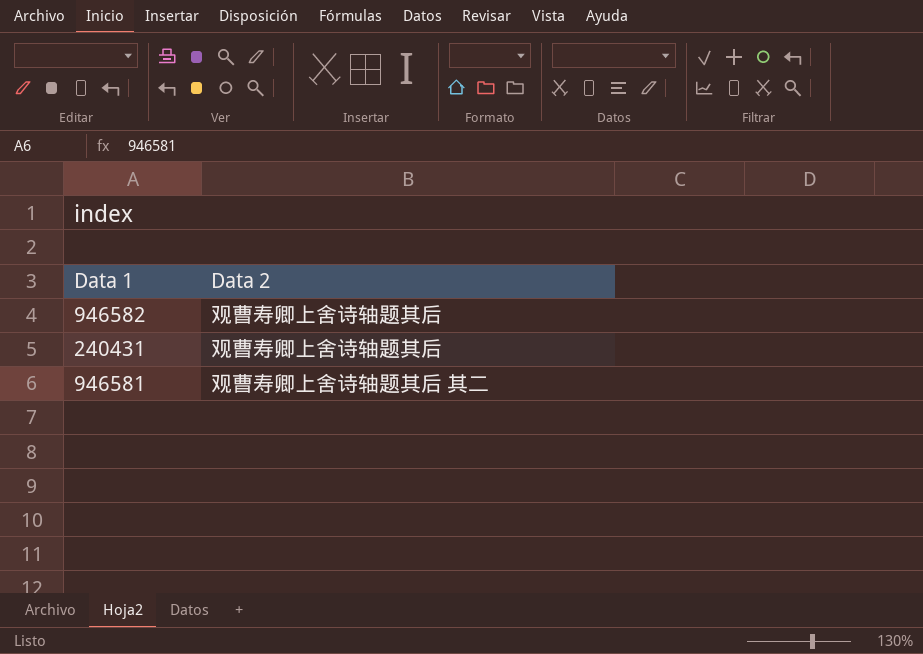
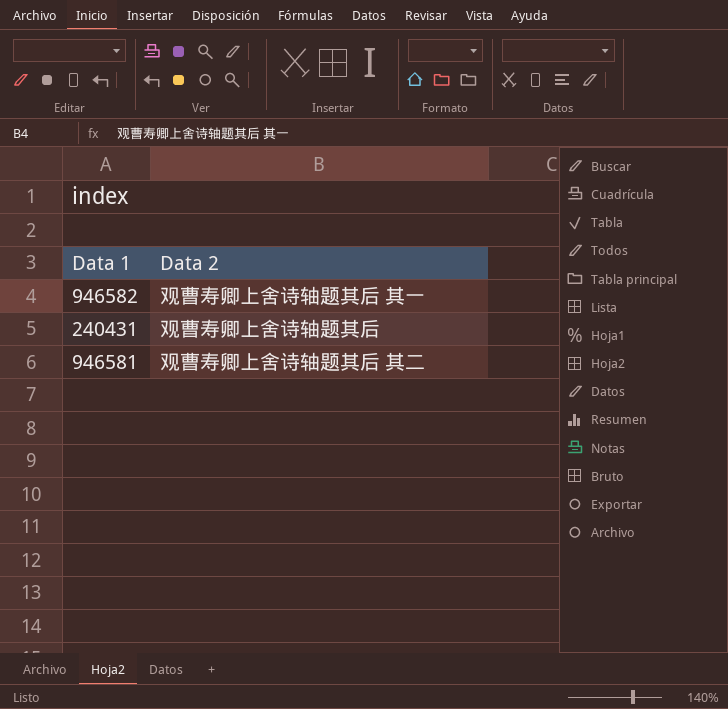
946582 | Data 2: 观曹寿卿上舍诗轴题其后 -> 观曹寿卿上舍诗轴题其后 其一

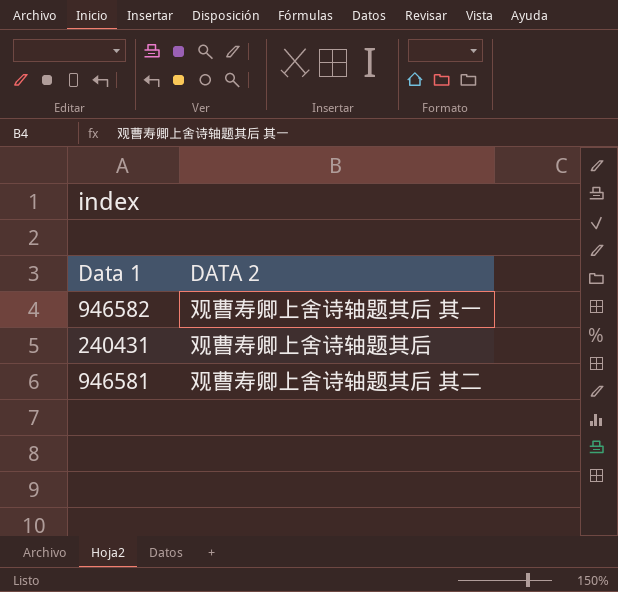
column name: Data 2 -> DATA 2

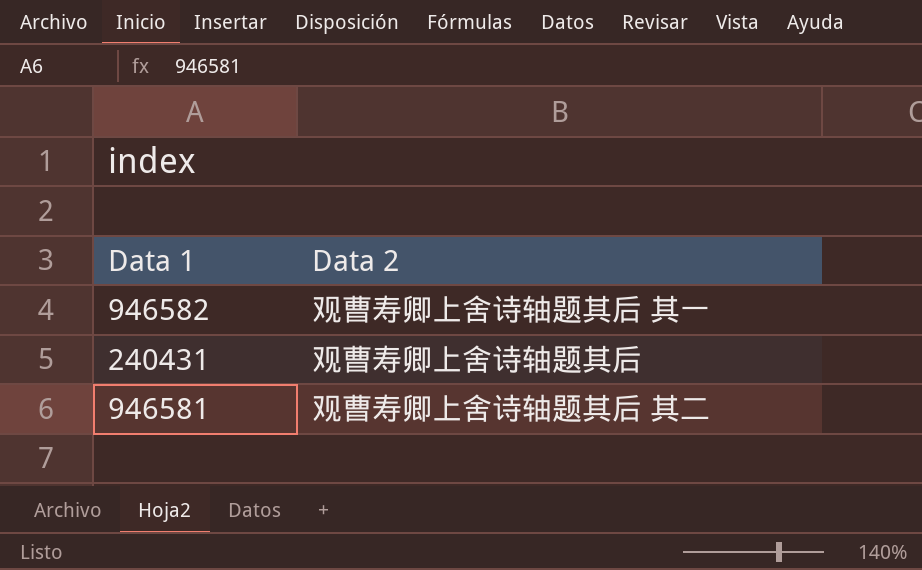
column name: DATA 2 -> Data 2

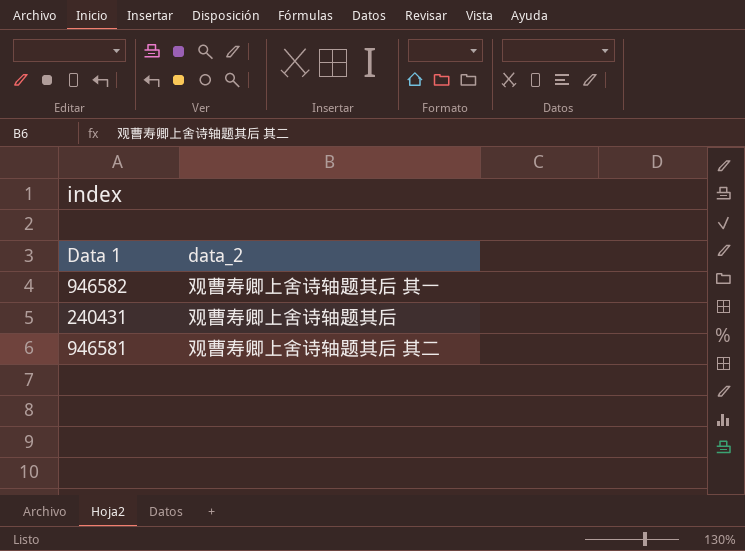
column name: Data 2 -> data_2

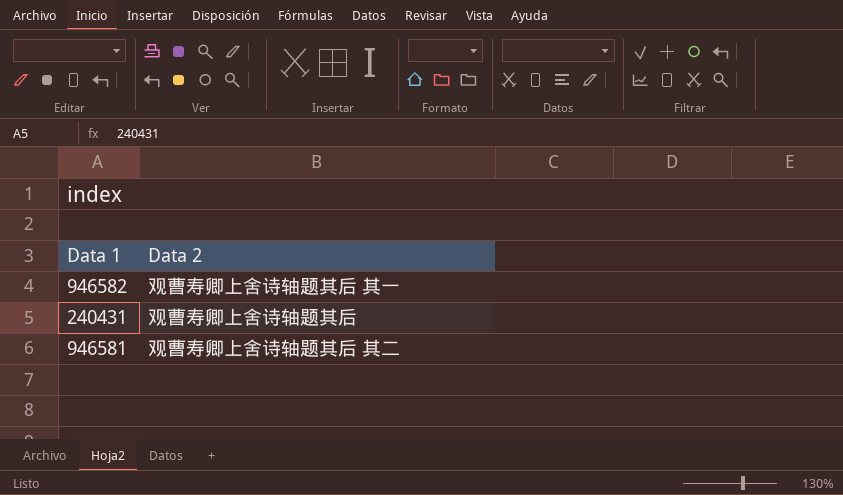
column name: data_2 -> Data 2

